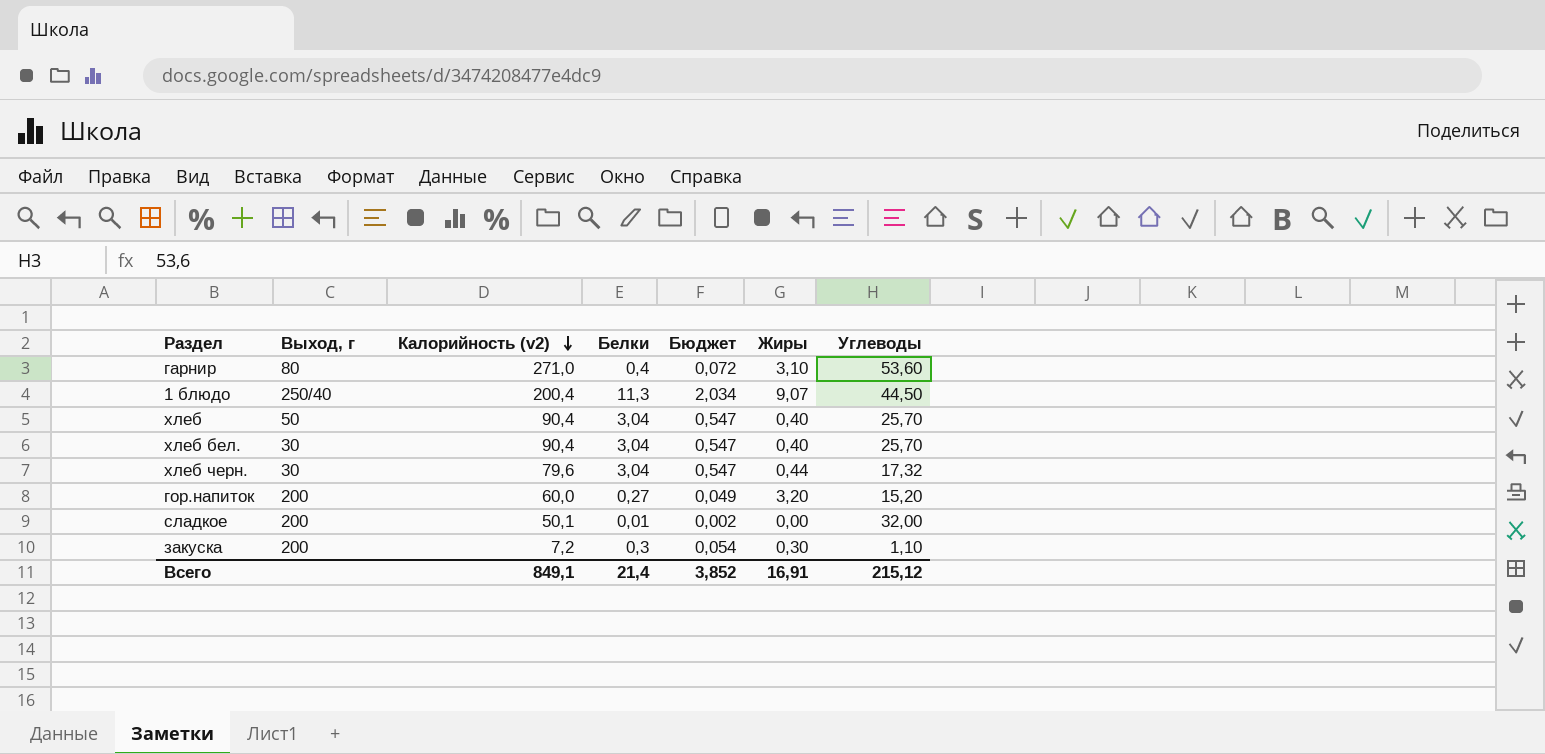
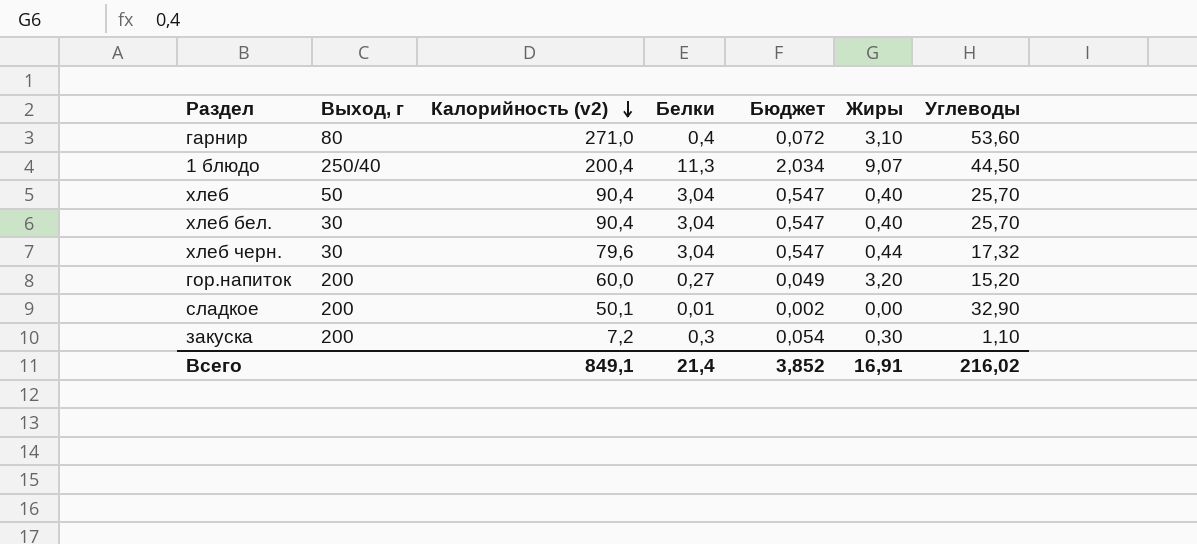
сладкое | Углеводы: 32,00 -> 32,90
Всего | Углеводы: 215,12 -> 216,02

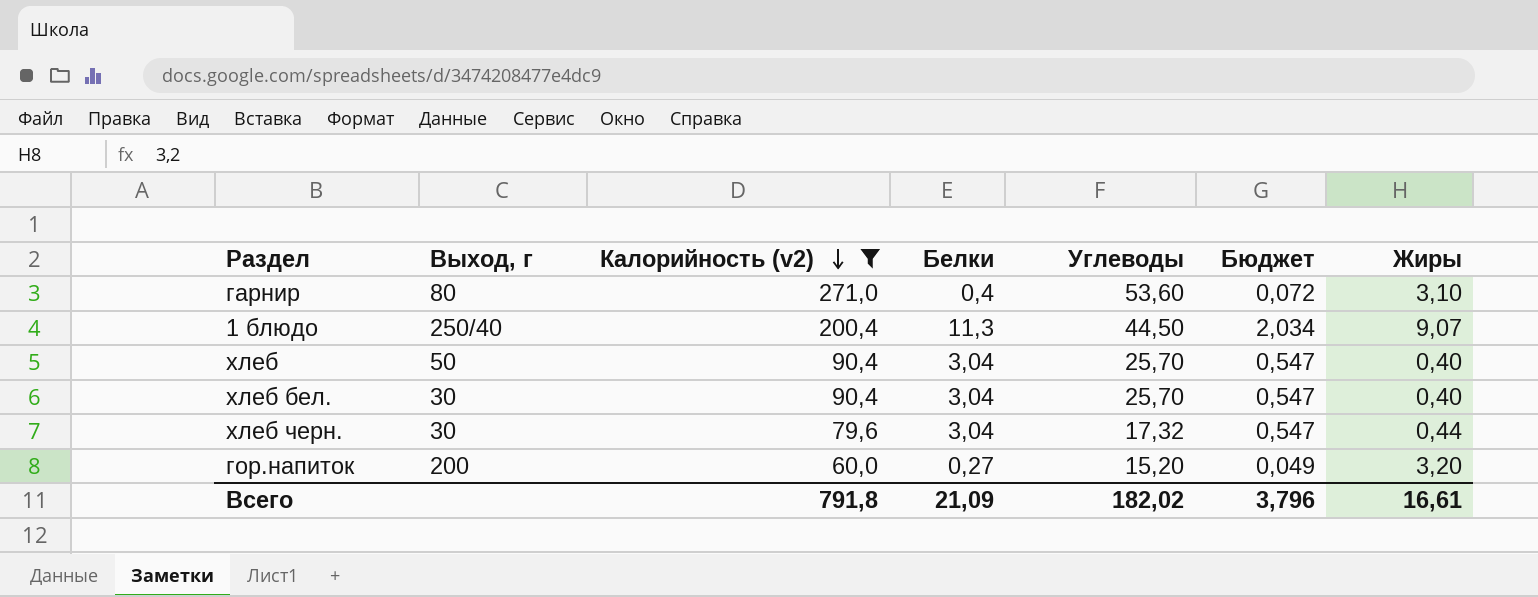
filter: none -> Калорийность (v2) >= 60,0
column Углеводы | position: 7 -> 5
Всего | Калорийность (v2): 849,1 -> 791,8
Всего | Белки: 21,4 -> 21,09
Всего | Углеводы: 216,02 -> 182,02
Всего | Бюджет: 3,852 -> 3,796
Всего | Жиры: 16,91 -> 16,61

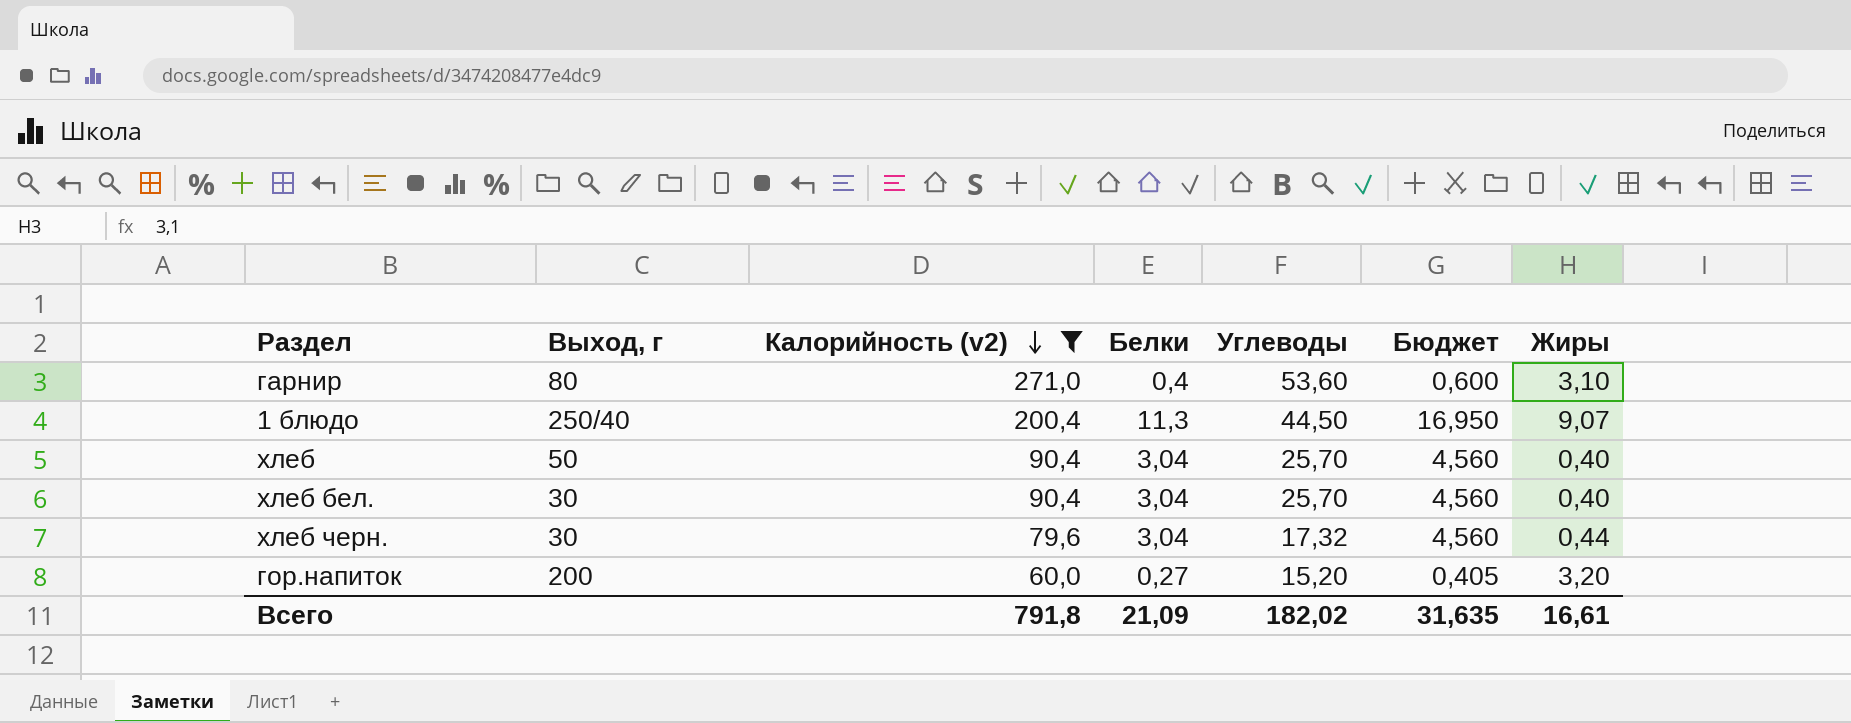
column Бюджет | formula: [Белки] * 0,18 -> [Белки] * 1,5
Всего | Бюджет: 3,796 -> 31,635

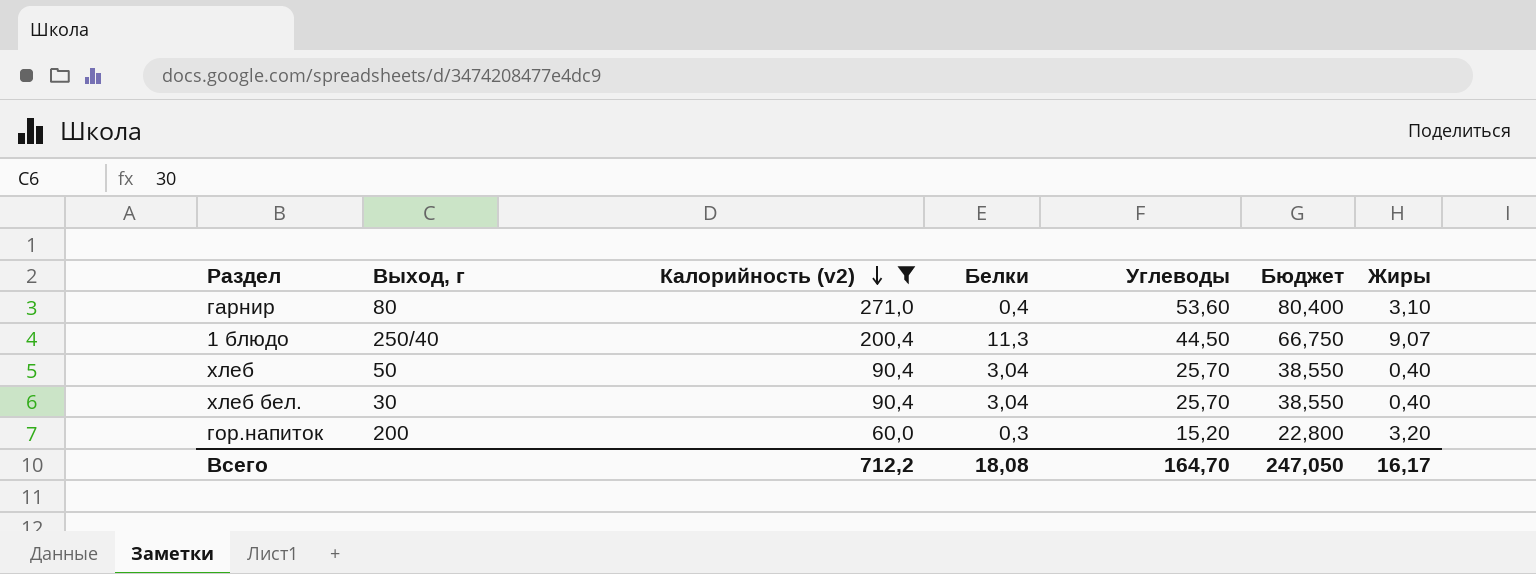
column Бюджет | formula: [Белки] * 1,5 -> [Углеводы] * 1,5
row хлеб черн.: 30 | 79,6 | 3,04 | 17,32 | 4,560 | 0,44 -> none
гор.напиток | Белки: 0,27 -> 0,3
Всего | Калорийность (v2): 791,8 -> 712,2
Всего | Белки: 21,09 -> 18,08
Всего | Углеводы: 182,02 -> 164,70
Всего | Бюджет: 31,635 -> 247,050
Всего | Жиры: 16,61 -> 16,17

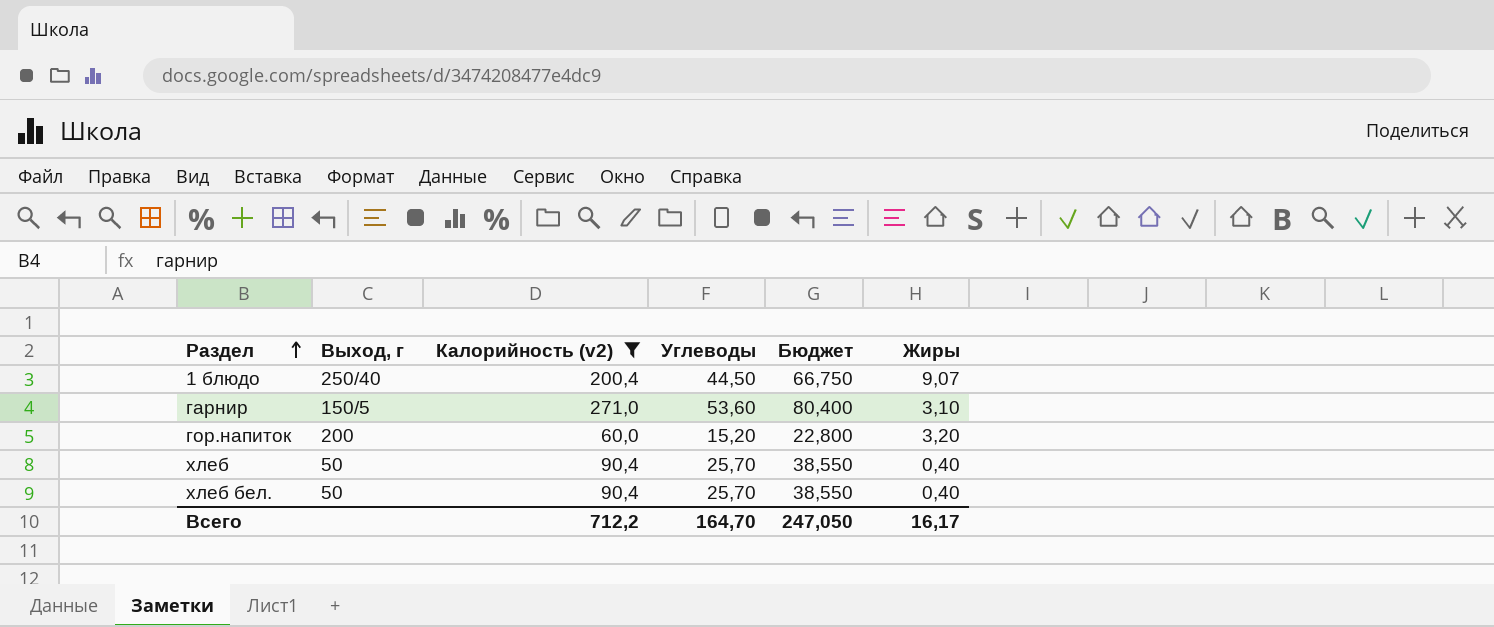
row order: Калорийность (v2) descending -> Раздел ascending
column Белки | position: 4 -> none
гарнир | Выход, г: 80 -> 150/5
хлеб бел. | Выход, г: 30 -> 50

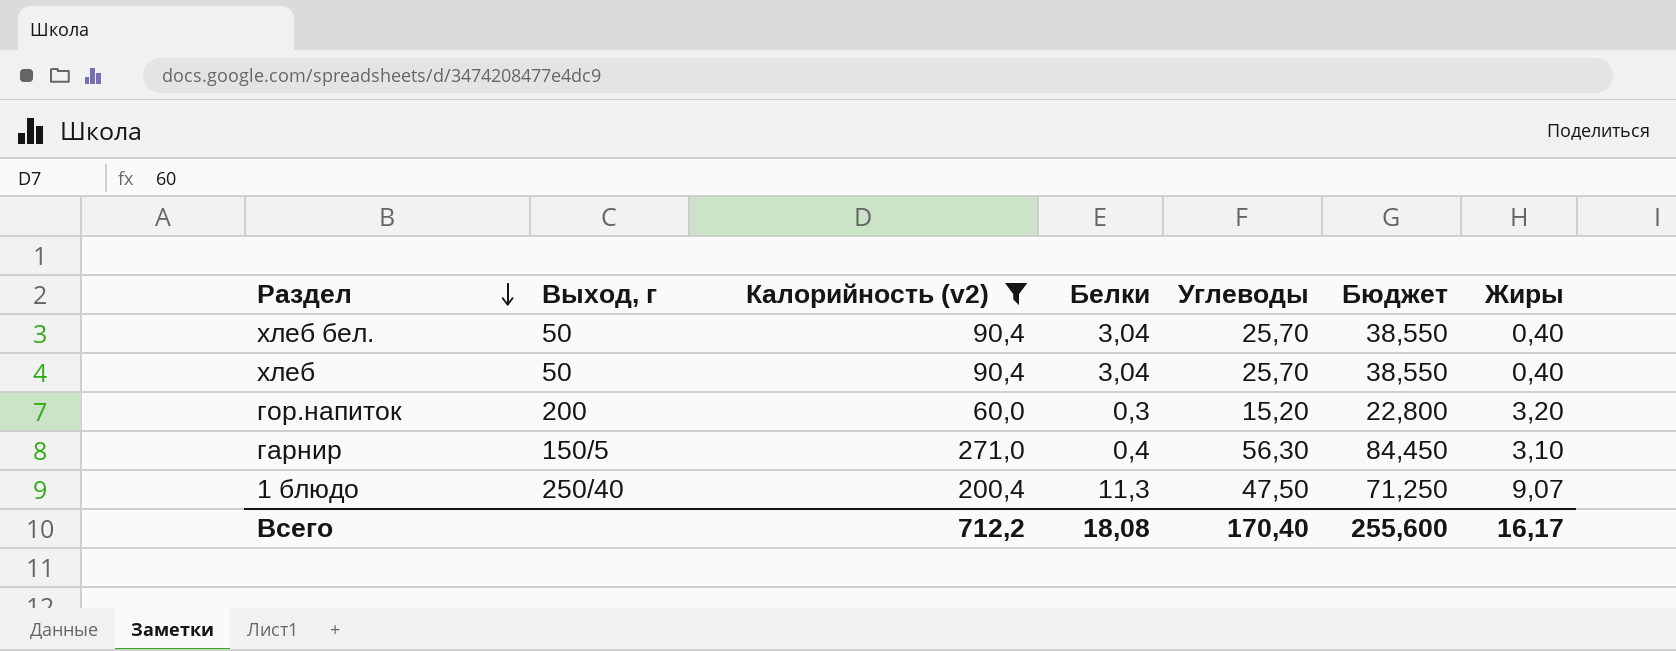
row order: Раздел ascending -> Раздел descending
column Белки | position: none -> 4
гарнир | Углеводы: 53,60 -> 56,30
гарнир | Бюджет: 80,400 -> 84,450
1 блюдо | Углеводы: 44,50 -> 47,50
1 блюдо | Бюджет: 66,750 -> 71,250
Всего | Углеводы: 164,70 -> 170,40
Всего | Бюджет: 247,050 -> 255,600

